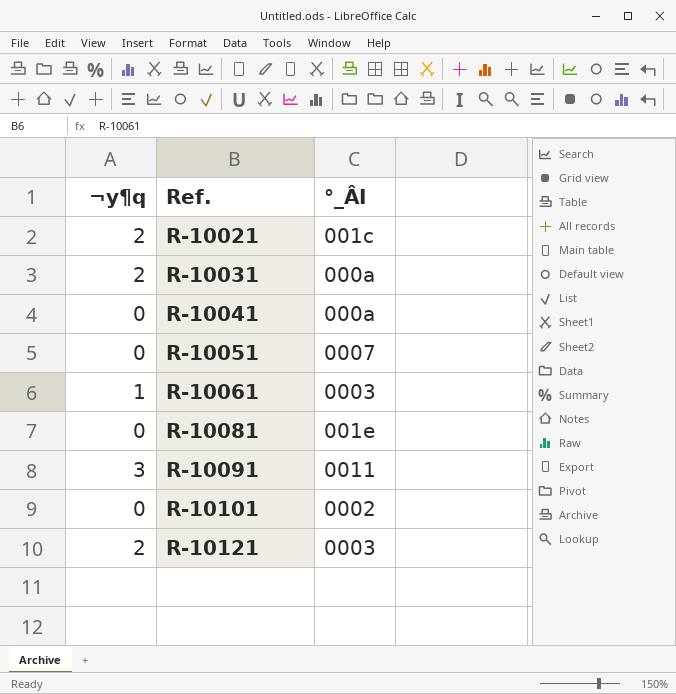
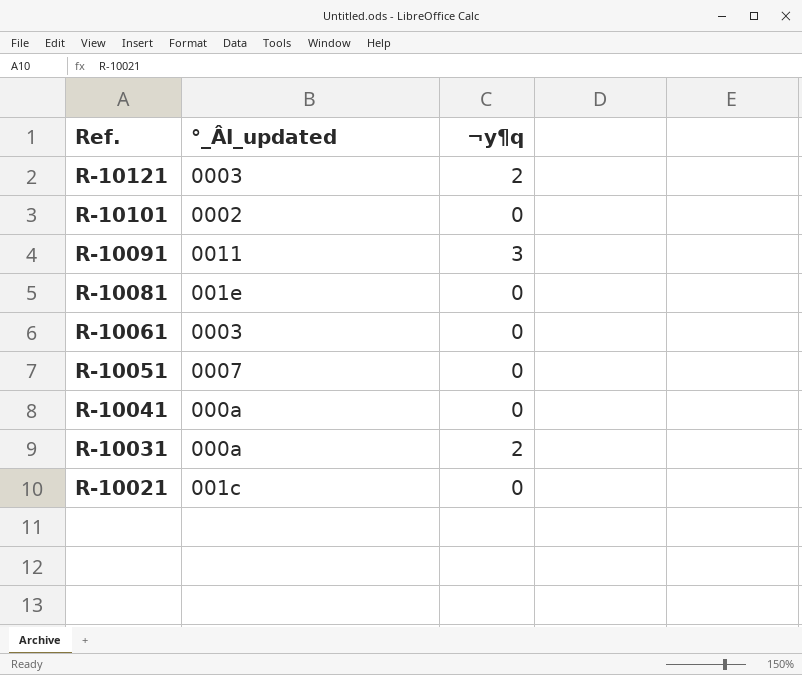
row order: Ref. ascending -> Ref. descending
column name: °_ÂI -> °_ÂI_updated
column ¬y¶q | position: 1 -> 3
R-10061 | ¬y¶q: 1 -> 0
R-10021 | ¬y¶q: 2 -> 0

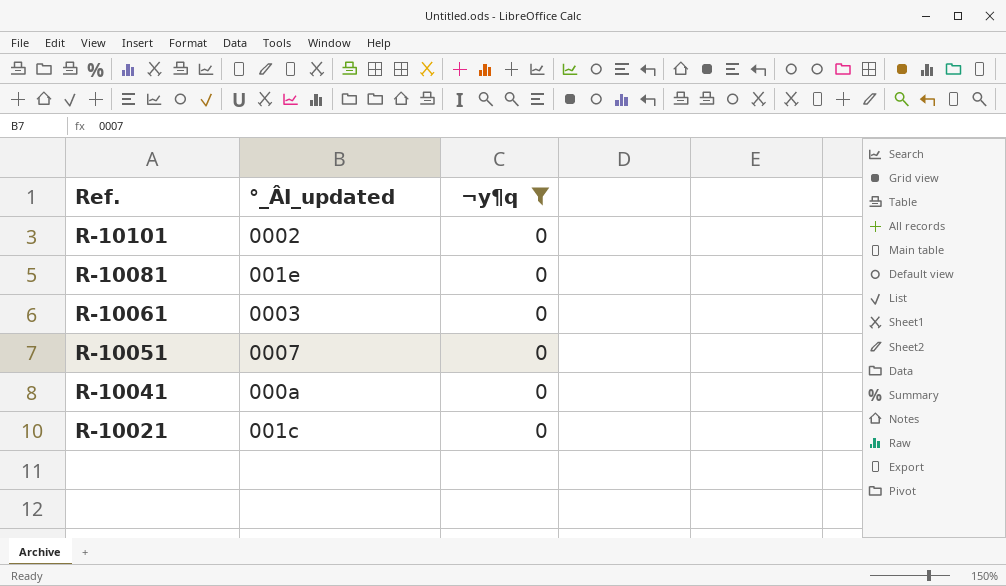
filter: none -> ¬y¶q = 0

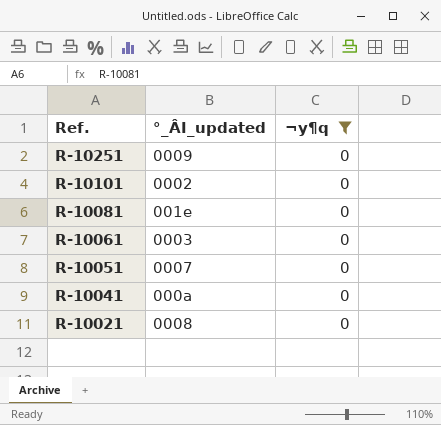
row R-10251: none -> 0009 | 0
R-10021 | °_ÂI_updated: 001c -> 0008

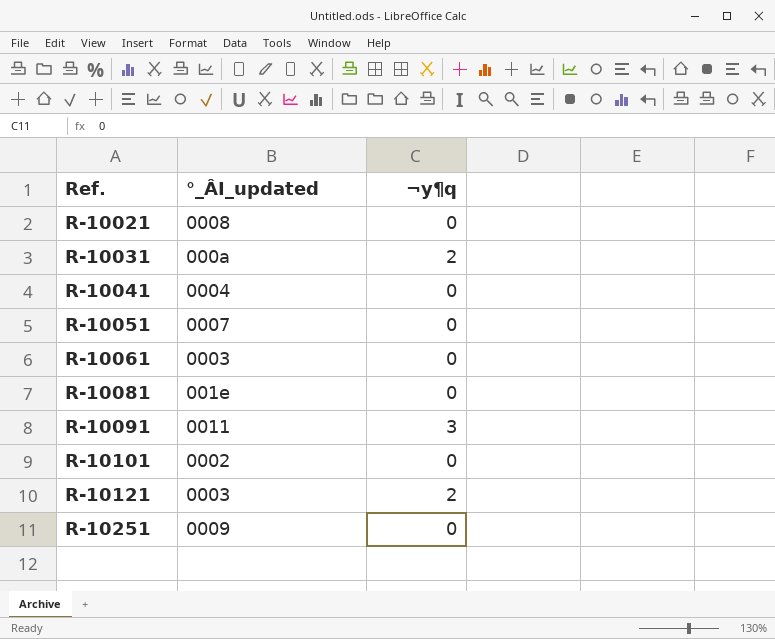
filter: ¬y¶q = 0 -> none
row order: Ref. descending -> Ref. ascending
R-10041 | °_ÂI_updated: 000a -> 0004

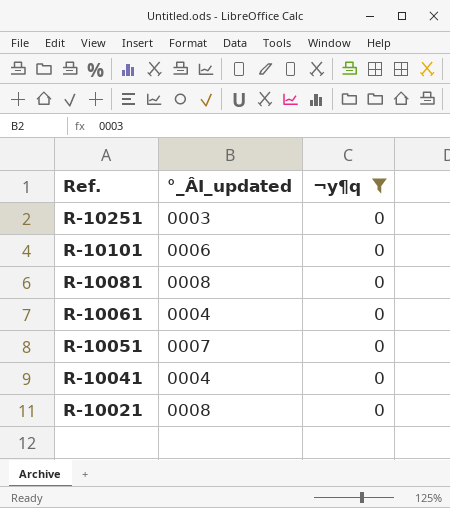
filter: none -> ¬y¶q = 0
row order: Ref. ascending -> Ref. descending
R-10251 | °_ÂI_updated: 0009 -> 0003
R-10101 | °_ÂI_updated: 0002 -> 0006
R-10081 | °_ÂI_updated: 001e -> 0008
R-10061 | °_ÂI_updated: 0003 -> 0004

